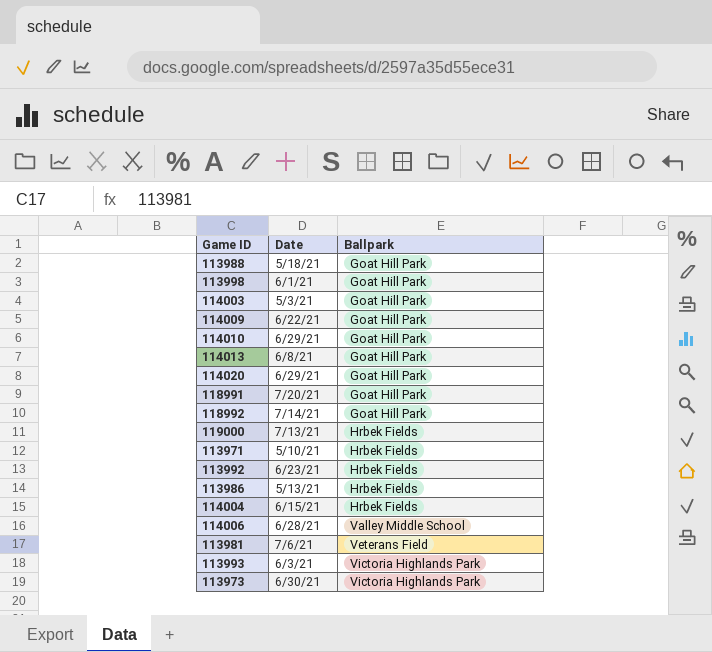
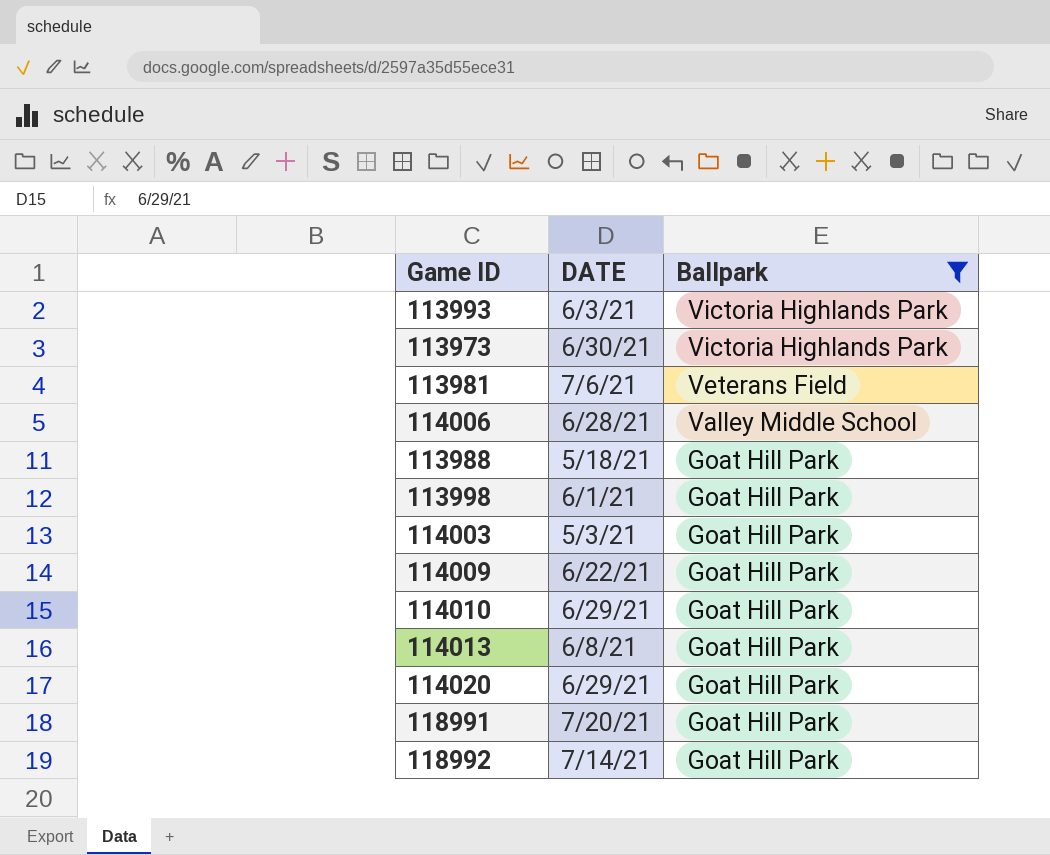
filter: none -> Ballpark != Hrbek Fields
row order: Ballpark ascending -> Ballpark descending
column name: Date -> DATE

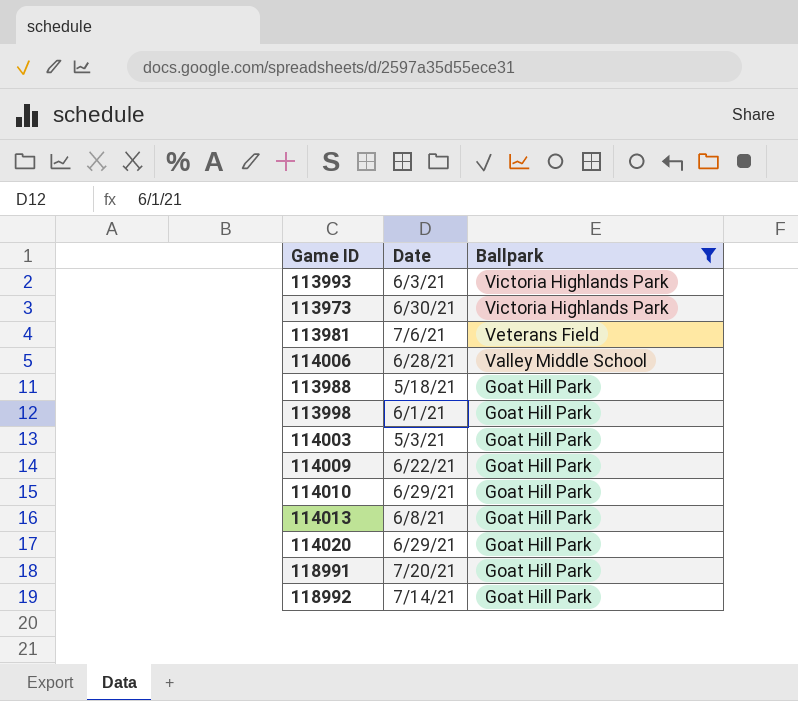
column name: DATE -> Date

